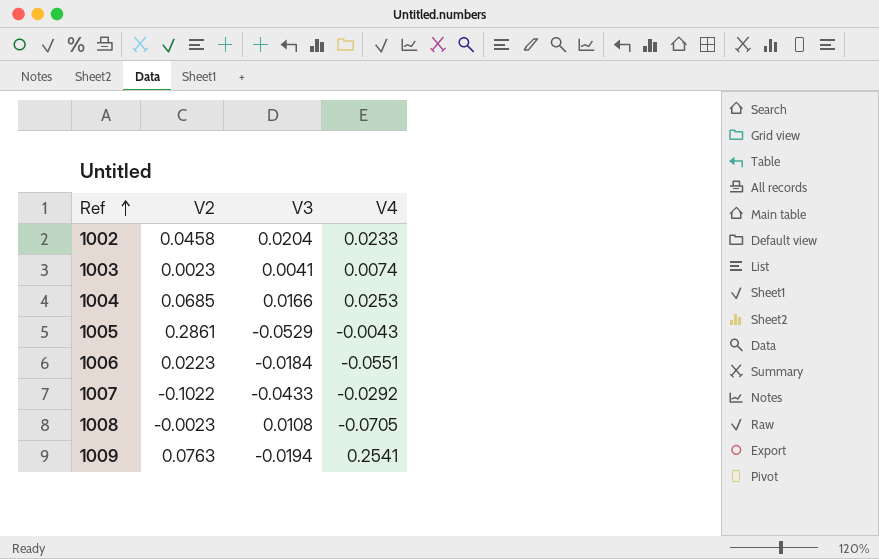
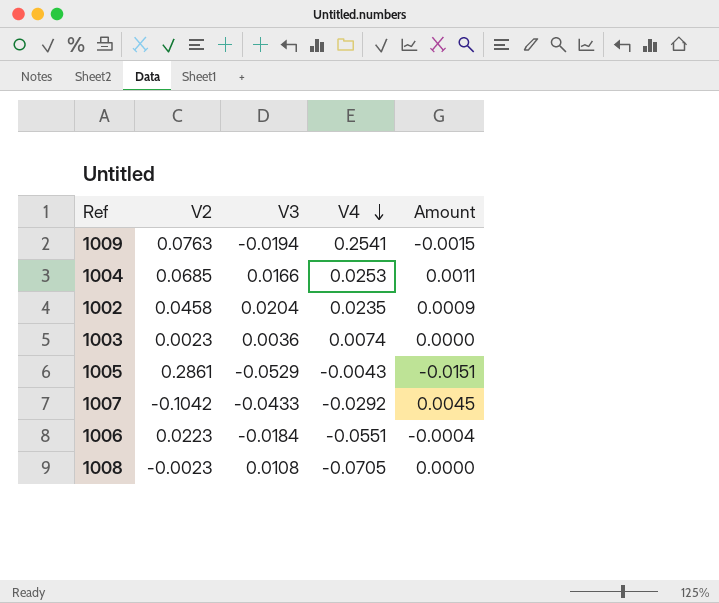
row order: Ref ascending -> V4 descending
column Amount | formula: none -> [V2] * [V3]
1002 | V4: 0.0233 -> 0.0235
1003 | V3: 0.0041 -> 0.0036
1007 | V2: -0.1022 -> -0.1042

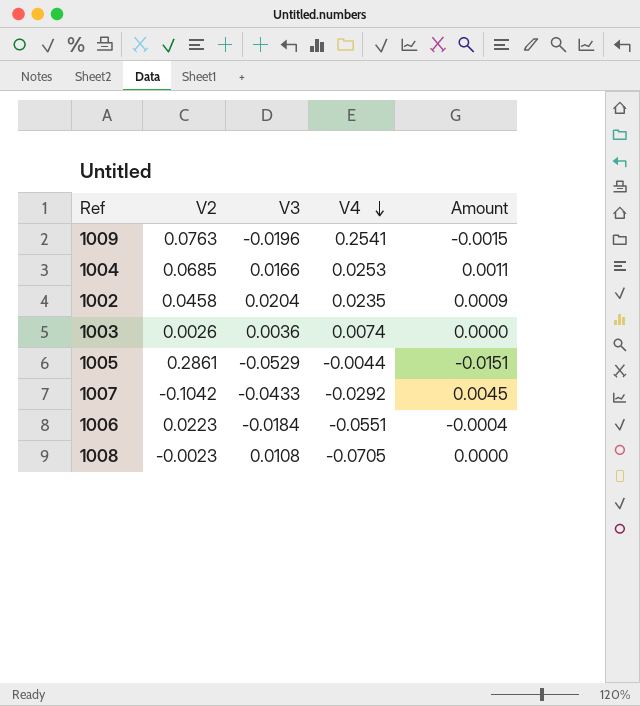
1009 | V3: -0.0194 -> -0.0196
1003 | V2: 0.0023 -> 0.0026
1005 | V4: -0.0043 -> -0.0044

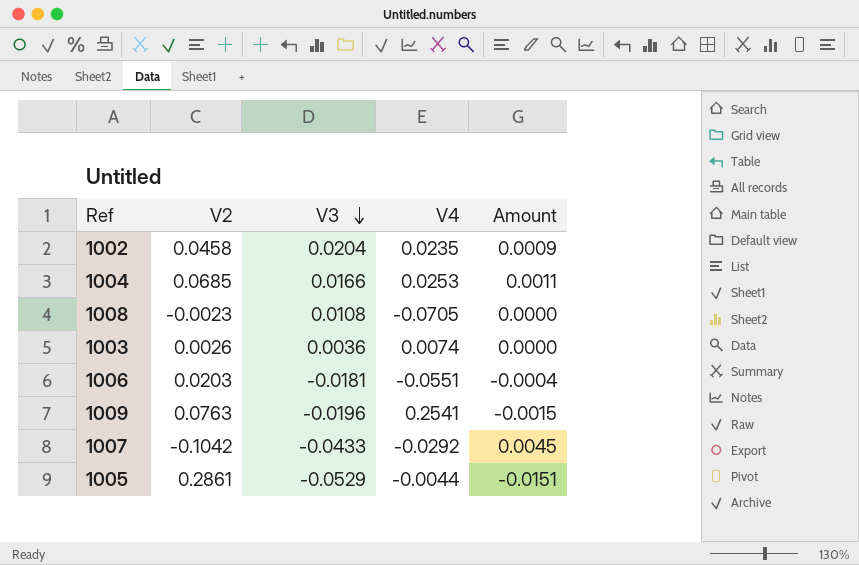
row order: V4 descending -> V3 descending
1006 | V2: 0.0223 -> 0.0203
1006 | V3: -0.0184 -> -0.0181

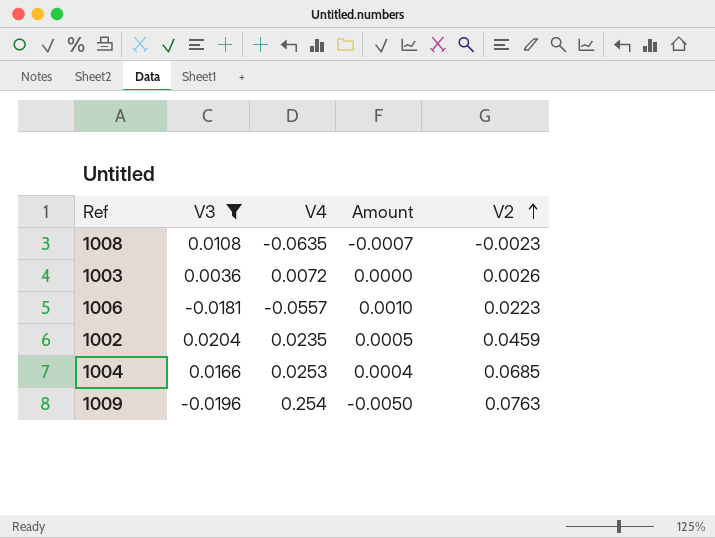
filter: none -> V3 >= -0.0196
row order: V3 descending -> V2 ascending
column Amount | formula: [V2] * [V3] -> [V3] * [V4]
column V2 | position: 2 -> 5
1008 | V4: -0.0705 -> -0.0635
1003 | V4: 0.0074 -> 0.0072
1006 | V4: -0.0551 -> -0.0557
1006 | V2: 0.0203 -> 0.0223
1002 | V2: 0.0458 -> 0.0459
1009 | V4: 0.2541 -> 0.254

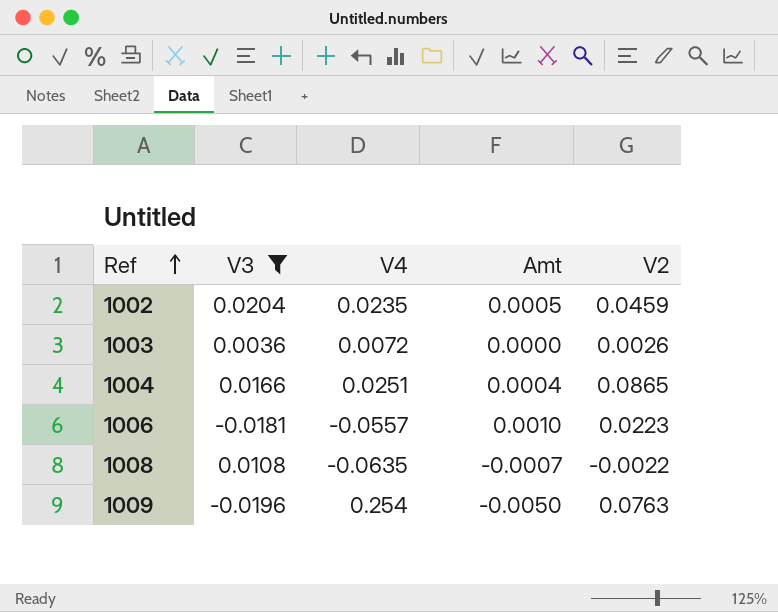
row order: V2 ascending -> Ref ascending
column name: Amount -> Amt
1004 | V4: 0.0253 -> 0.0251
1004 | V2: 0.0685 -> 0.0865
1008 | V2: -0.0023 -> -0.0022

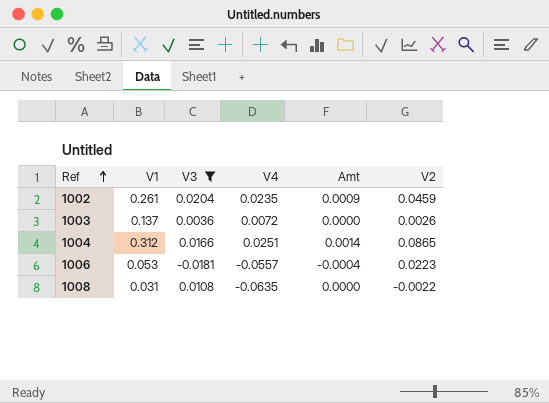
column V1 | position: none -> 2
column Amt | formula: [V3] * [V4] -> [V3] * [V2]
row 1009: -0.0196 | 0.254 | -0.0050 | 0.0763 -> none

